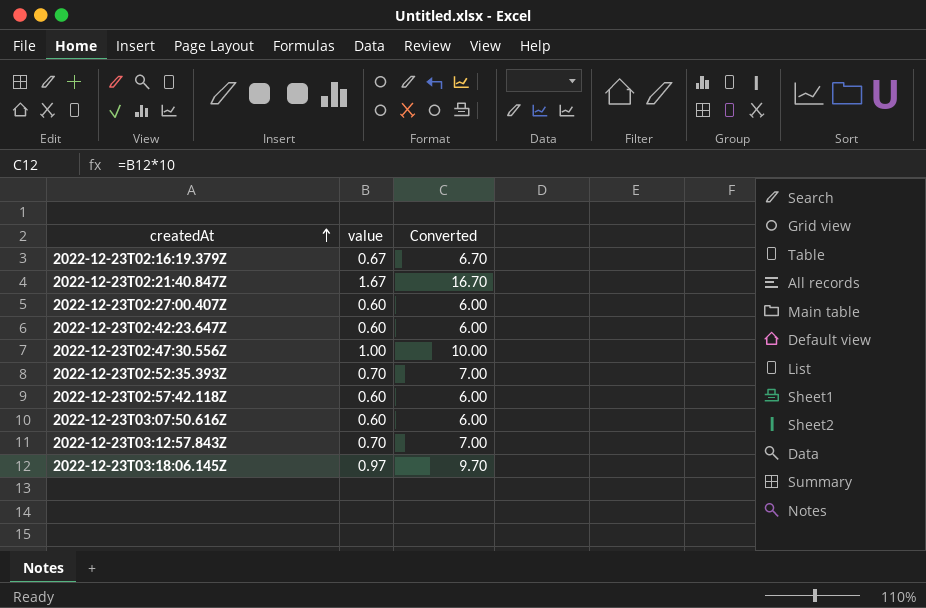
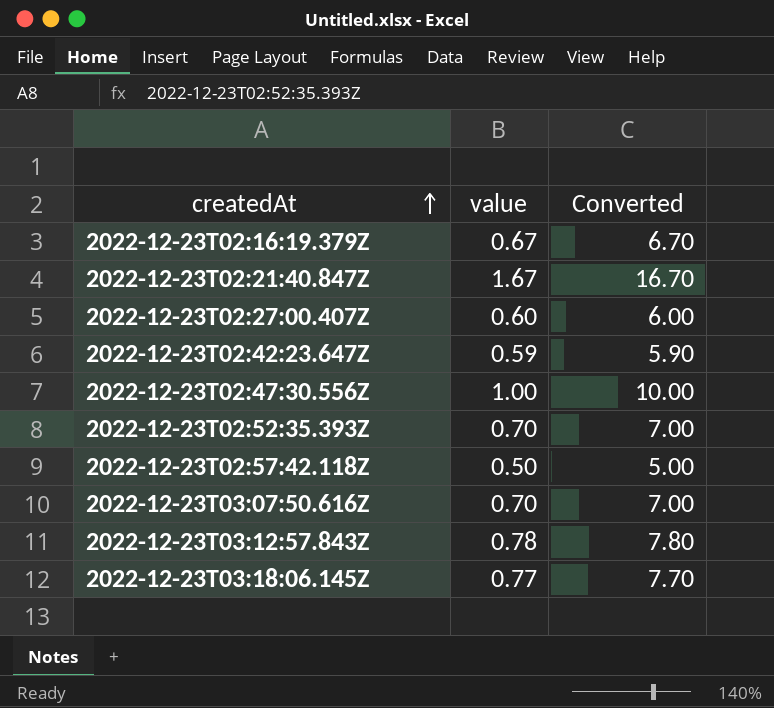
2022-12-23T02:42:23.647Z | value: 0.60 -> 0.59
2022-12-23T02:42:23.647Z | Converted: 6.00 -> 5.90
2022-12-23T02:57:42.118Z | value: 0.60 -> 0.50
2022-12-23T02:57:42.118Z | Converted: 6.00 -> 5.00
2022-12-23T03:07:50.616Z | value: 0.60 -> 0.70
2022-12-23T03:07:50.616Z | Converted: 6.00 -> 7.00
2022-12-23T03:12:57.843Z | value: 0.70 -> 0.78
2022-12-23T03:12:57.843Z | Converted: 7.00 -> 7.80
2022-12-23T03:18:06.145Z | value: 0.97 -> 0.77
2022-12-23T03:18:06.145Z | Converted: 9.70 -> 7.70

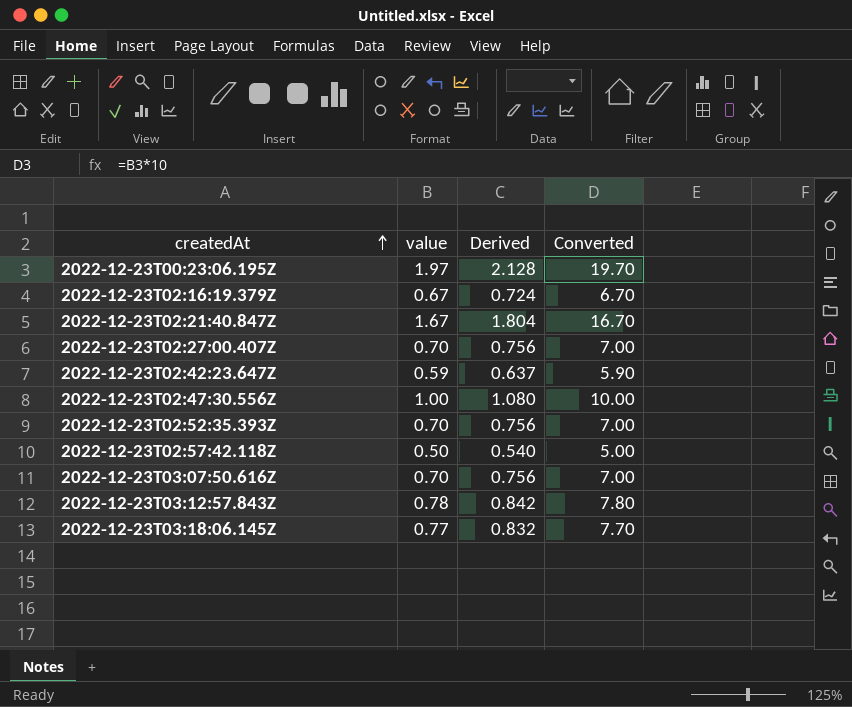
column Derived | formula: none -> [value] * 1.08
row 2022-12-23T00:23:06.195Z: none -> 1.97 | 2.128 | 19.70
2022-12-23T02:27:00.407Z | value: 0.60 -> 0.70
2022-12-23T02:27:00.407Z | Converted: 6.00 -> 7.00

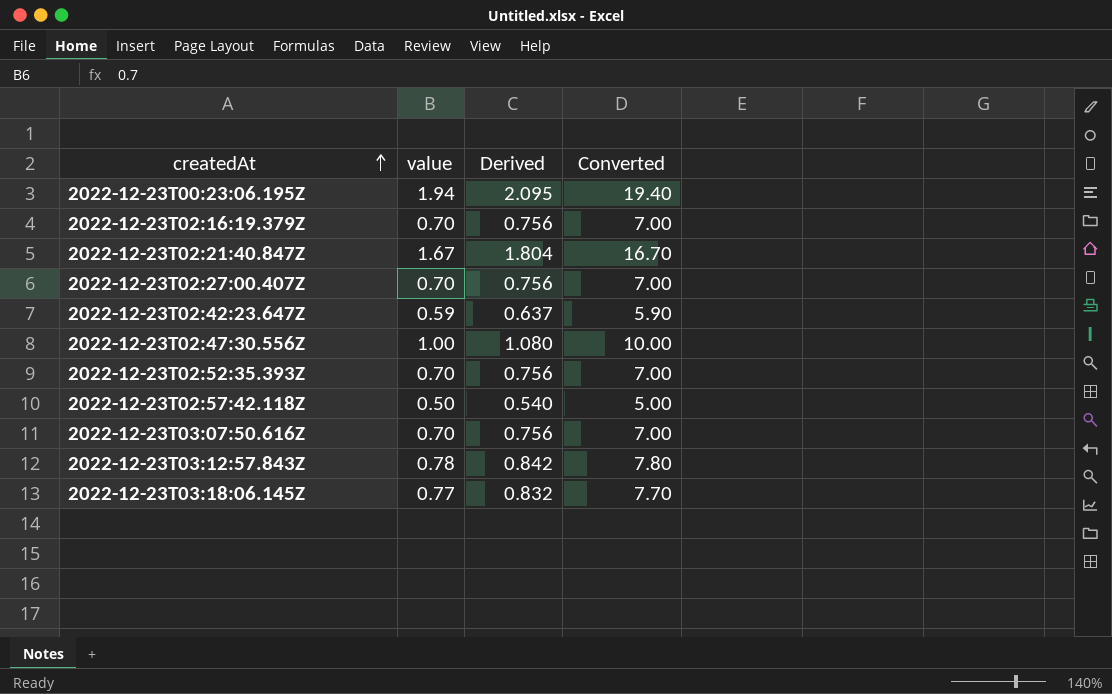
2022-12-23T00:23:06.195Z | value: 1.97 -> 1.94
2022-12-23T00:23:06.195Z | Derived: 2.128 -> 2.095
2022-12-23T00:23:06.195Z | Converted: 19.70 -> 19.40
2022-12-23T02:16:19.379Z | value: 0.67 -> 0.70
2022-12-23T02:16:19.379Z | Derived: 0.724 -> 0.756
2022-12-23T02:16:19.379Z | Converted: 6.70 -> 7.00

